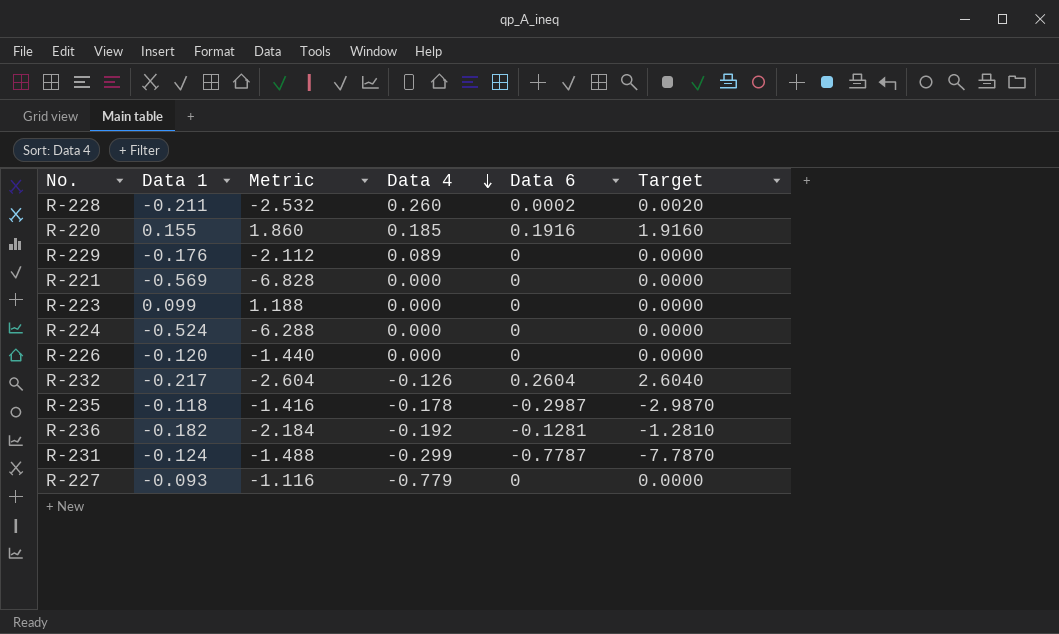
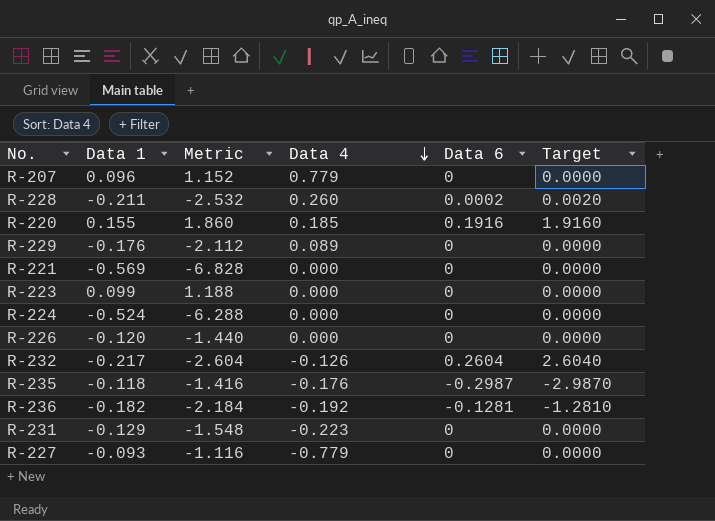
row R-207: none -> 0.096 | 1.152 | 0.779 | 0 | 0.0000
R-235 | Data 4: -0.178 -> -0.176
R-231 | Data 1: -0.124 -> -0.129
R-231 | Metric: -1.488 -> -1.548
R-231 | Data 4: -0.299 -> -0.223
R-231 | Data 6: -0.7787 -> 0
R-231 | Target: -7.7870 -> 0.0000

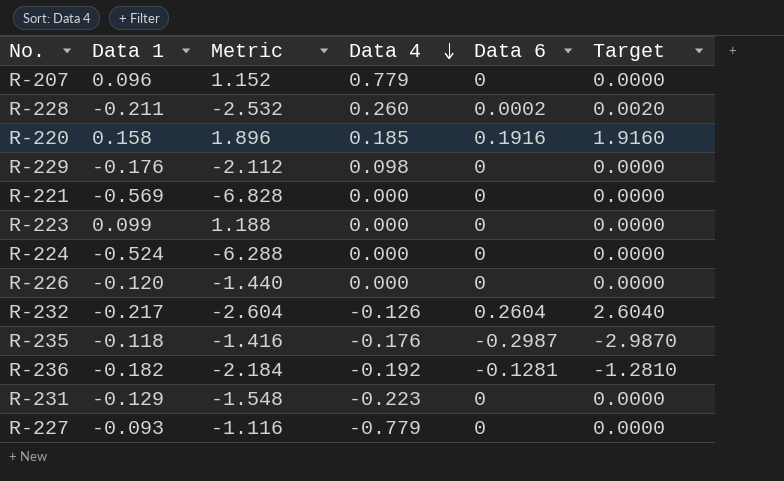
R-220 | Data 1: 0.155 -> 0.158
R-220 | Metric: 1.860 -> 1.896
R-229 | Data 4: 0.089 -> 0.098

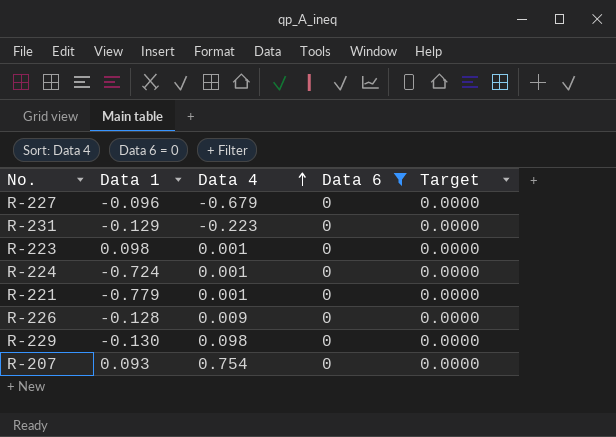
filter: none -> Data 6 = 0
row order: Data 4 descending -> Data 4 ascending
column Metric | formula: [Data 1] * 12 -> none
R-227 | Data 1: -0.093 -> -0.096
R-227 | Data 4: -0.779 -> -0.679
R-223 | Data 1: 0.099 -> 0.098
R-223 | Data 4: 0.000 -> 0.001
R-224 | Data 1: -0.524 -> -0.724
R-224 | Data 4: 0.000 -> 0.001
R-221 | Data 1: -0.569 -> -0.779
R-221 | Data 4: 0.000 -> 0.001
R-226 | Data 1: -0.120 -> -0.128
R-226 | Data 4: 0.000 -> 0.009
R-229 | Data 1: -0.176 -> -0.130
R-207 | Data 1: 0.096 -> 0.093
R-207 | Data 4: 0.779 -> 0.754

